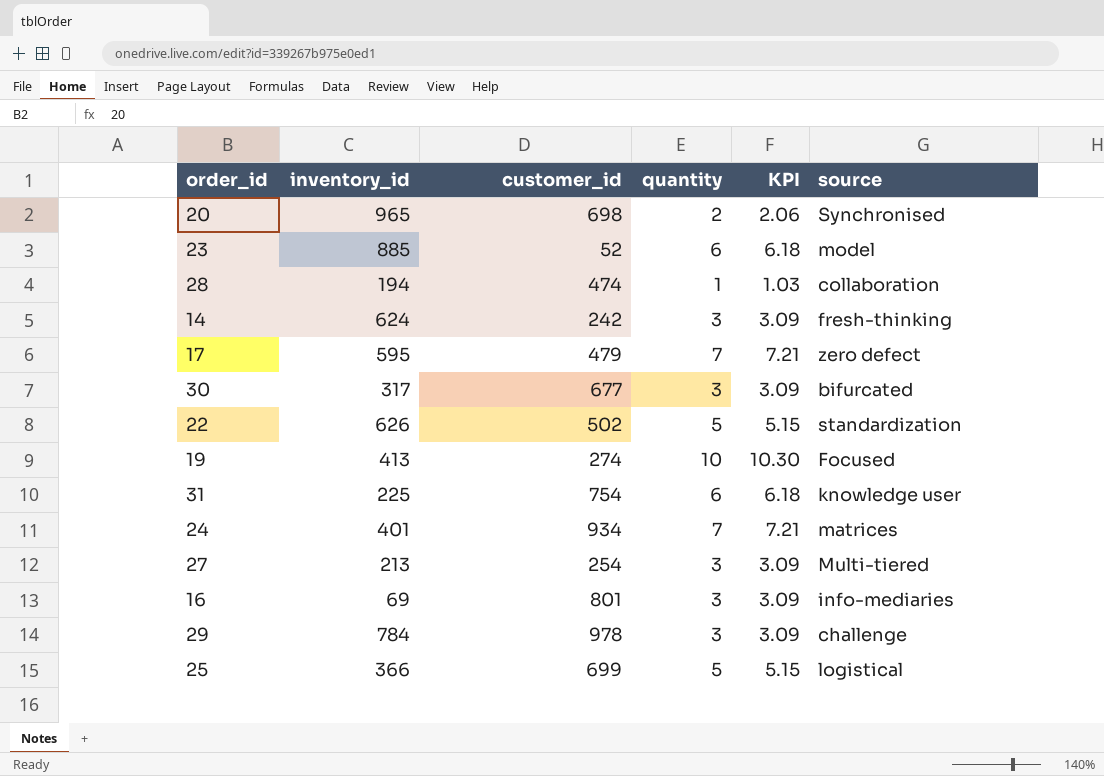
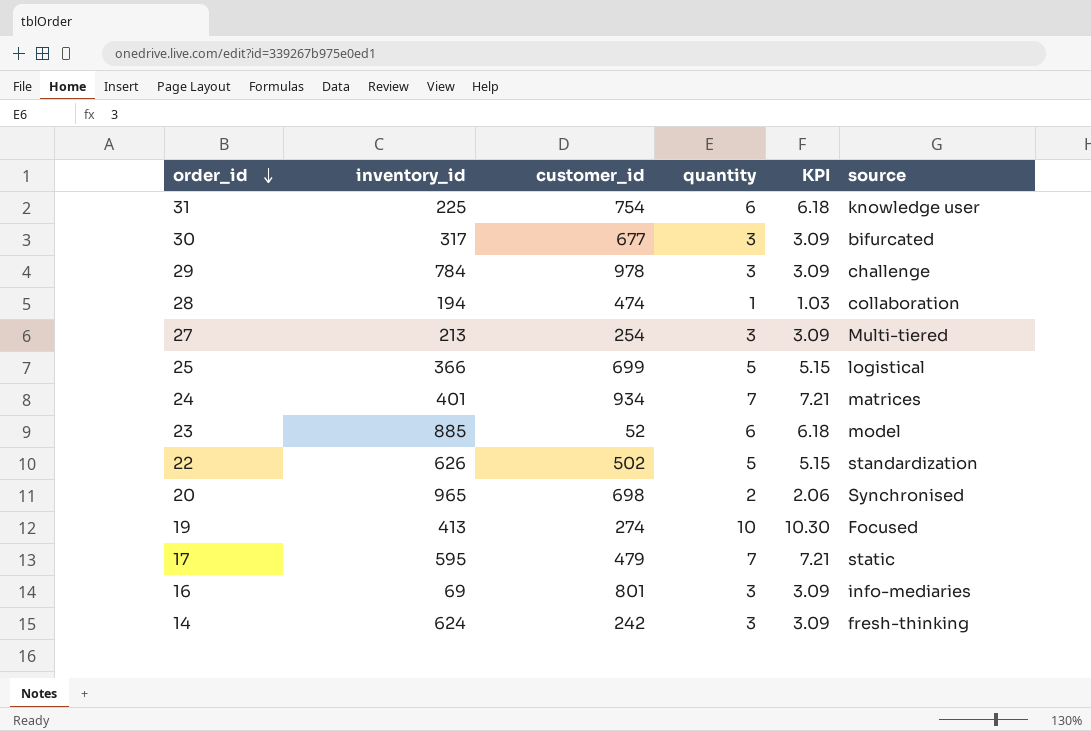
row order: none -> order_id descending
17 | source: zero defect -> static

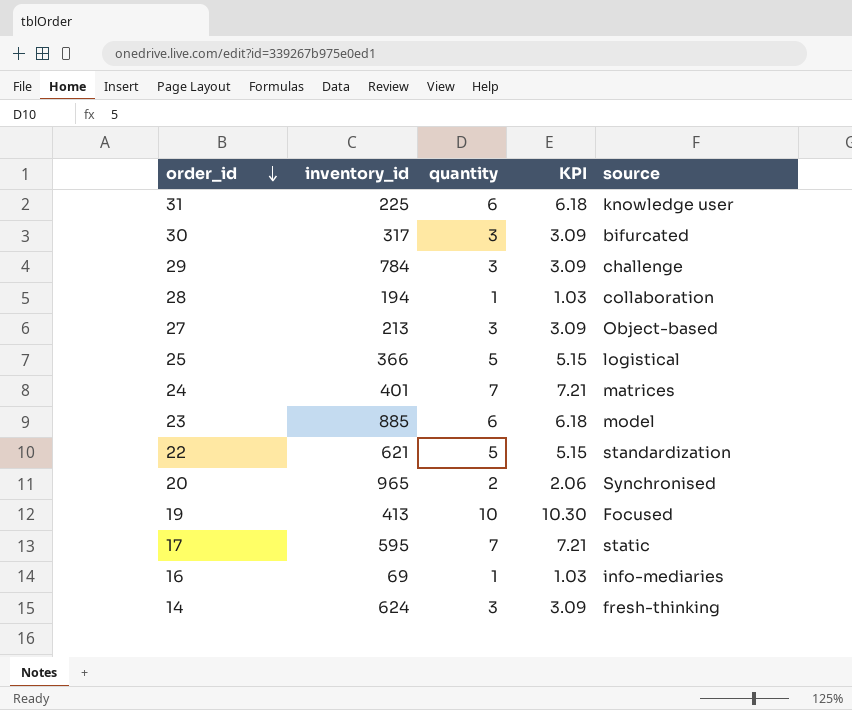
column customer_id | position: 3 -> none
27 | source: Multi-tiered -> Object-based
22 | inventory_id: 626 -> 621
16 | quantity: 3 -> 1
16 | KPI: 3.09 -> 1.03

